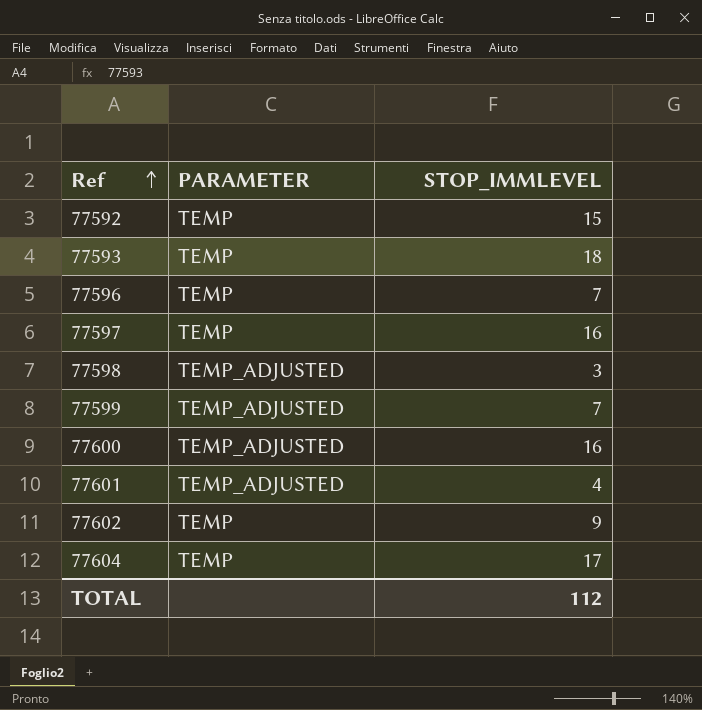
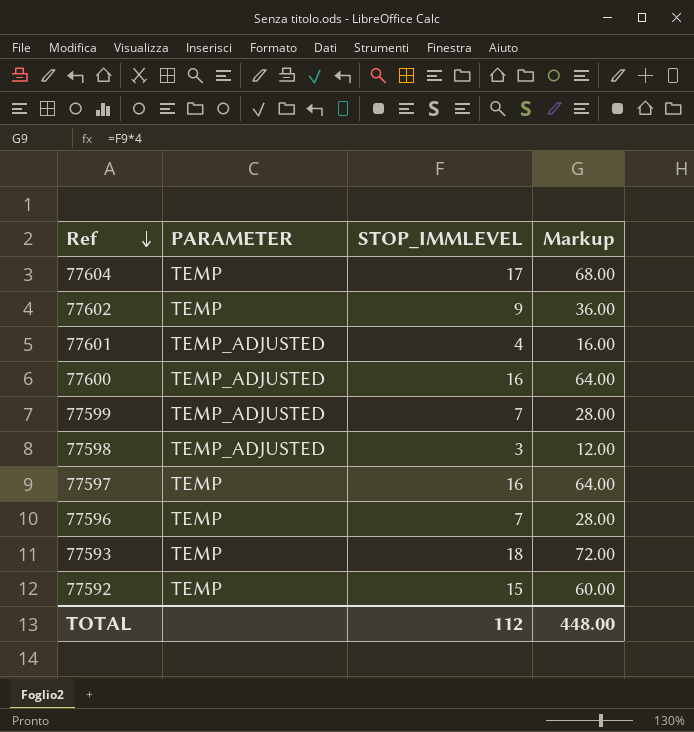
row order: Ref ascending -> Ref descending
column Markup | formula: none -> [STOP_IMMLEVEL] * 4

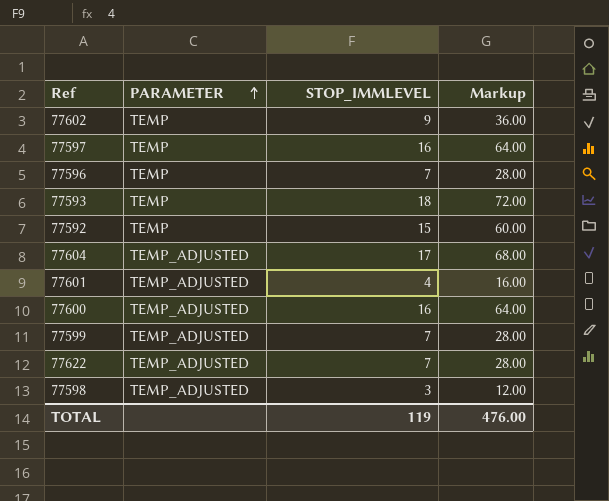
row order: Ref descending -> PARAMETER ascending
77604 | PARAMETER: TEMP -> TEMP_ADJUSTED
row 77622: none -> TEMP_ADJUSTED | 7 | 28.00
TOTAL | STOP_IMMLEVEL: 112 -> 119
TOTAL | Markup: 448.00 -> 476.00

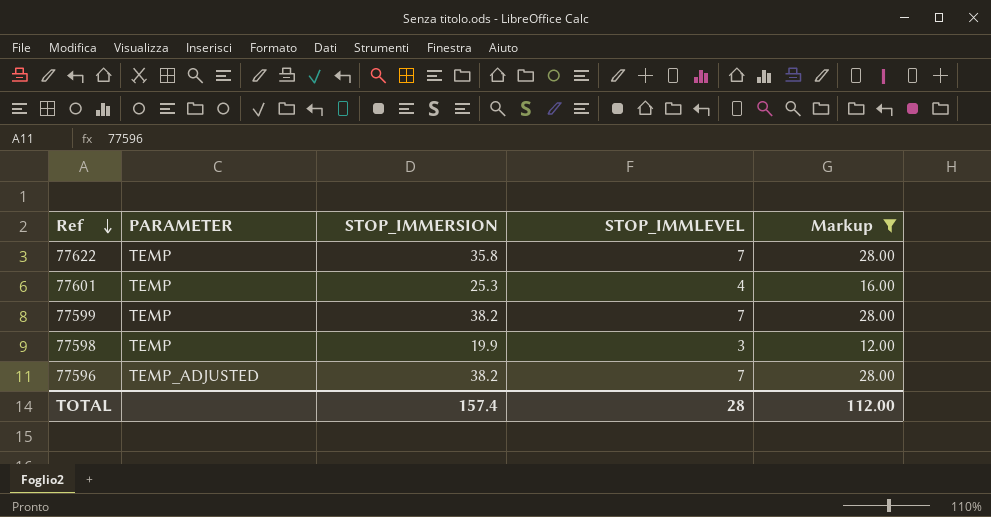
filter: none -> Markup <= 28.00
row order: PARAMETER ascending -> Ref descending
column STOP_IMMERSION | position: none -> 3
77622 | PARAMETER: TEMP_ADJUSTED -> TEMP
77601 | PARAMETER: TEMP_ADJUSTED -> TEMP
77599 | PARAMETER: TEMP_ADJUSTED -> TEMP
77598 | PARAMETER: TEMP_ADJUSTED -> TEMP
77596 | PARAMETER: TEMP -> TEMP_ADJUSTED
TOTAL | STOP_IMMLEVEL: 119 -> 28
TOTAL | Markup: 476.00 -> 112.00

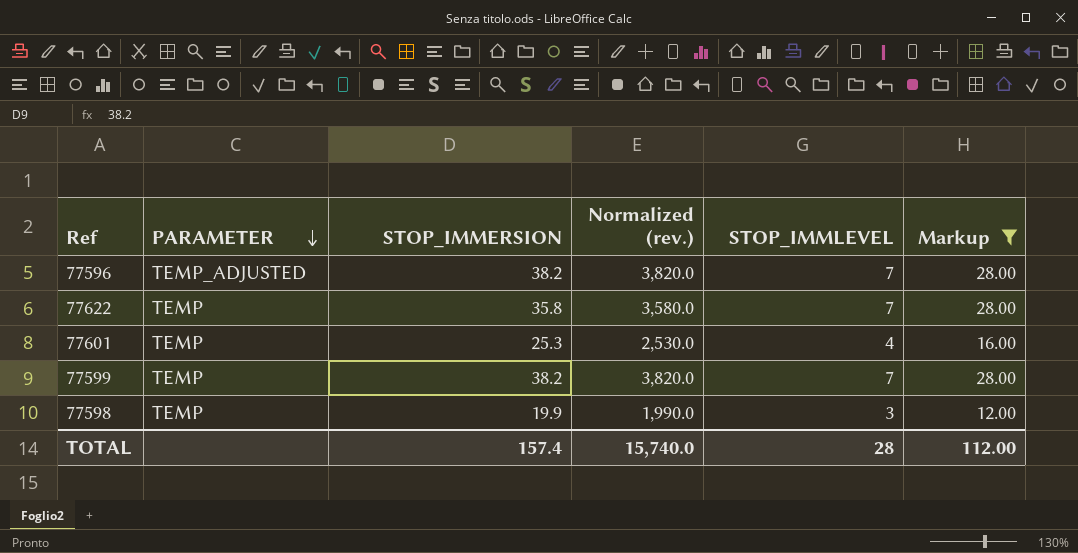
row order: Ref descending -> PARAMETER descending
column Normalized (rev.) | formula: none -> [STOP_IMMERSION] * 100

